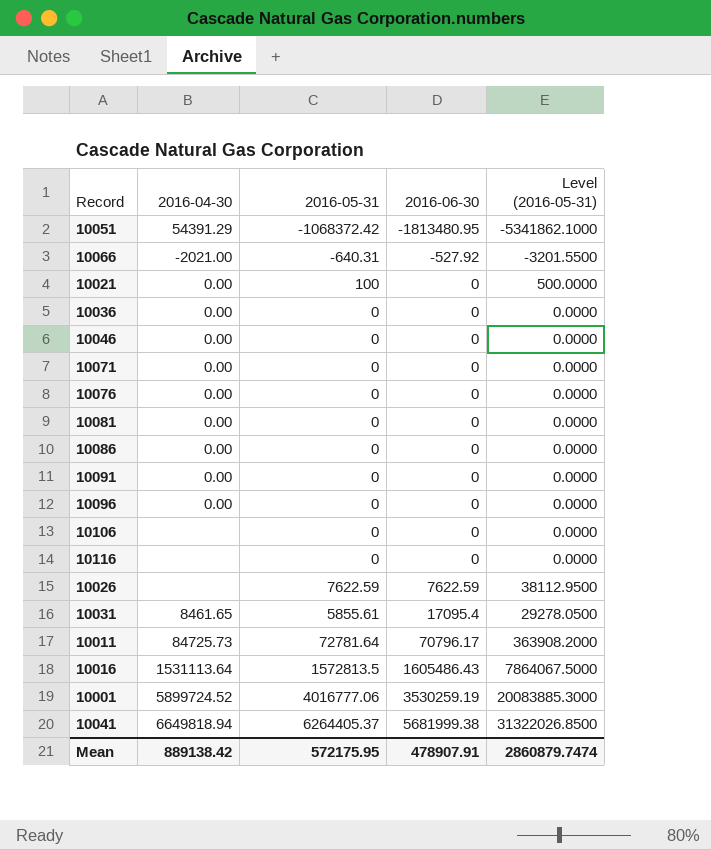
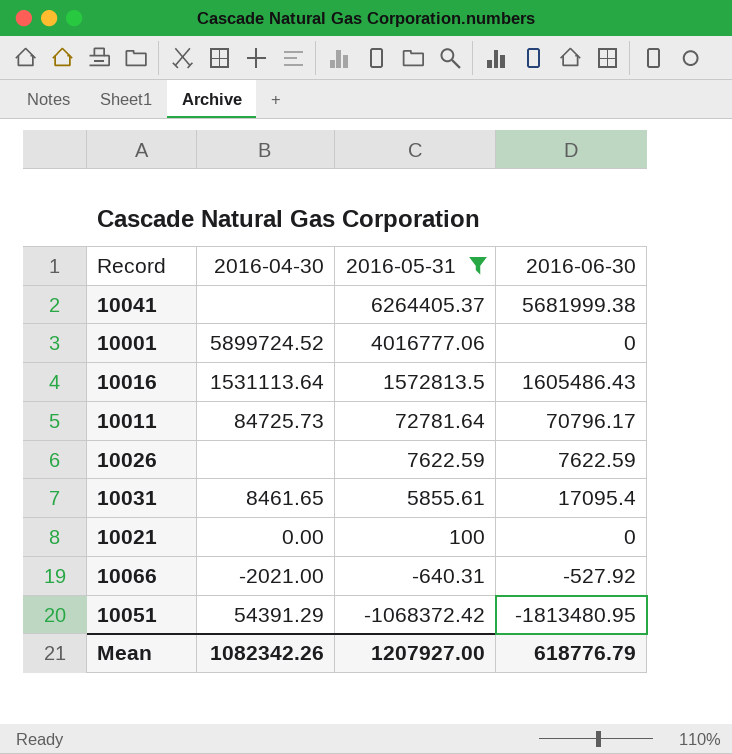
filter: none -> 2016-05-31 != 0
row order: 2016-06-30 ascending -> 2016-05-31 descending
column Level (2016-05-31) | formula: [2016-05-31] * 5 -> none
10041 | 2016-04-30: 6649818.94 -> none
10001 | 2016-06-30: 3530259.19 -> 0
Mean | 2016-04-30: 889138.42 -> 1082342.26
Mean | 2016-05-31: 572175.95 -> 1207927.00
Mean | 2016-06-30: 478907.91 -> 618776.79

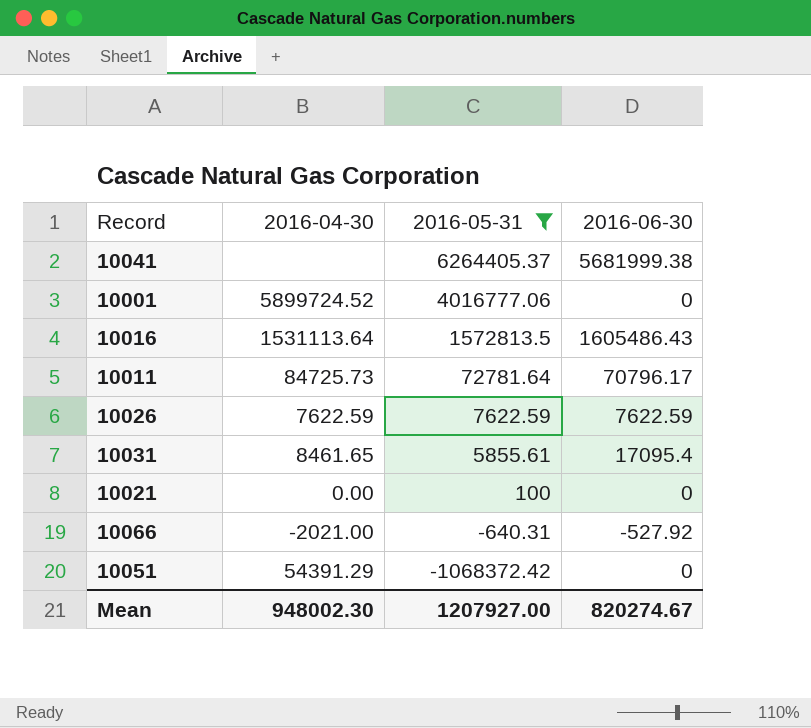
10026 | 2016-04-30: none -> 7622.59
10051 | 2016-06-30: -1813480.95 -> 0
Mean | 2016-04-30: 1082342.26 -> 948002.30
Mean | 2016-06-30: 618776.79 -> 820274.67

